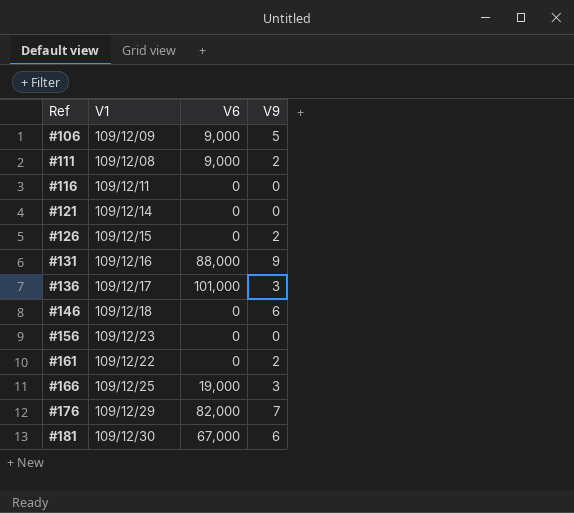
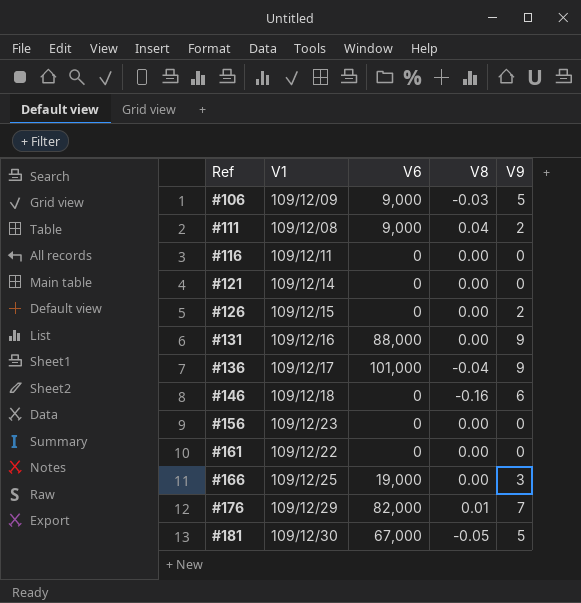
column V8 | position: none -> 4
#136 | V9: 3 -> 9
#161 | V9: 2 -> 0
#181 | V9: 6 -> 5

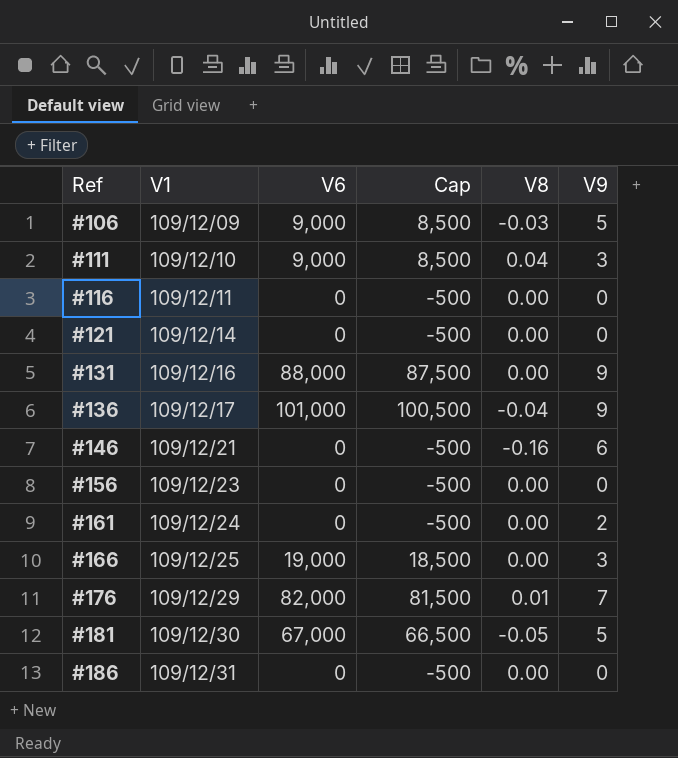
column Cap | formula: none -> [V6] - 500
row #126: 109/12/15 | 0 | 0.00 | 2 -> none
#111 | V1: 109/12/08 -> 109/12/10
#111 | V9: 2 -> 3
#146 | V1: 109/12/18 -> 109/12/21
#161 | V1: 109/12/22 -> 109/12/24
#161 | V9: 0 -> 2
row #186: none -> 109/12/31 | 0 | -500 | 0.00 | 0

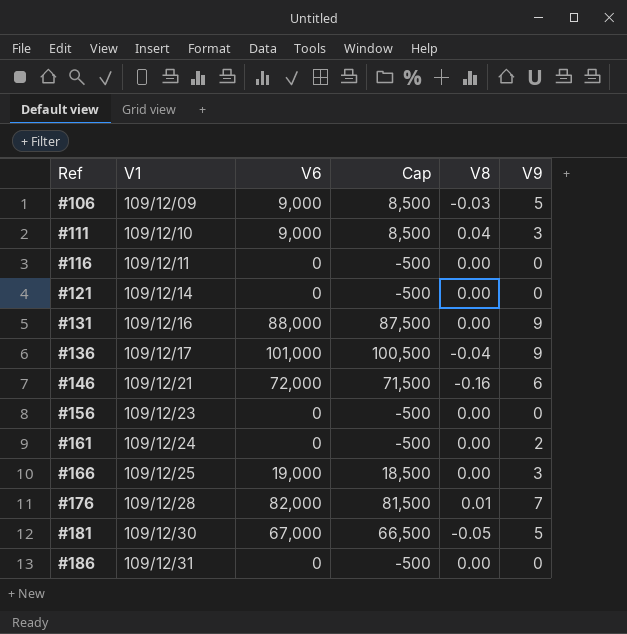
#146 | V6: 0 -> 72,000
#146 | Cap: -500 -> 71,500
#176 | V1: 109/12/29 -> 109/12/28

